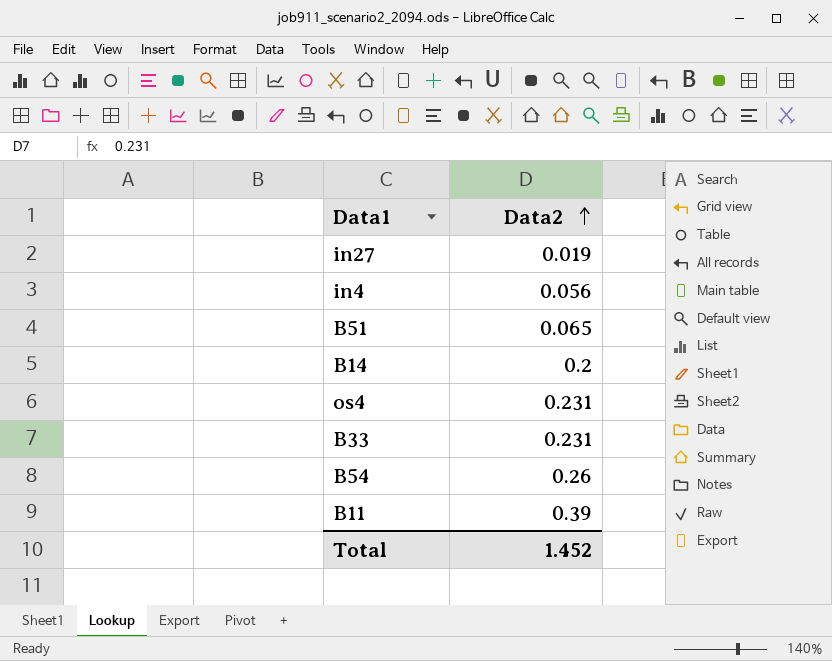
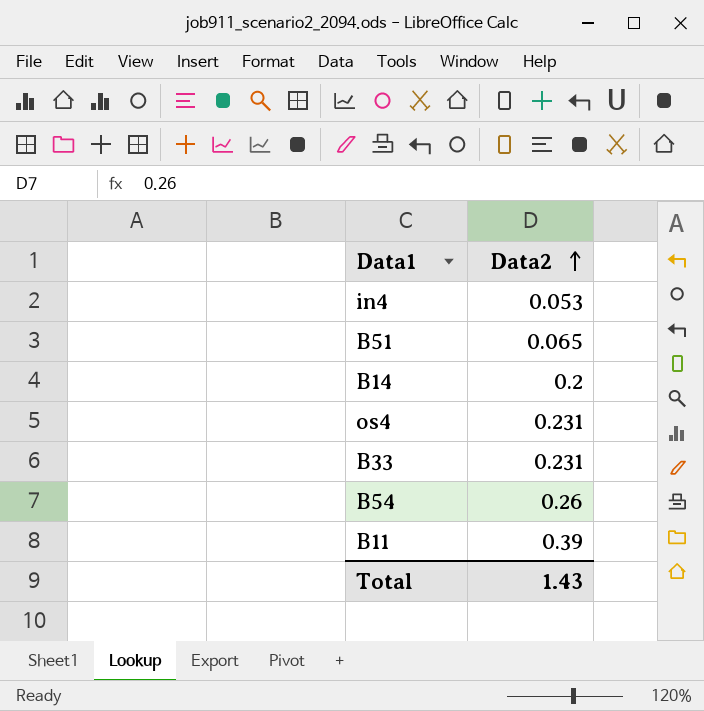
row in27: 0.019 -> none
in4 | Data2: 0.056 -> 0.053
Total | Data2: 1.452 -> 1.43

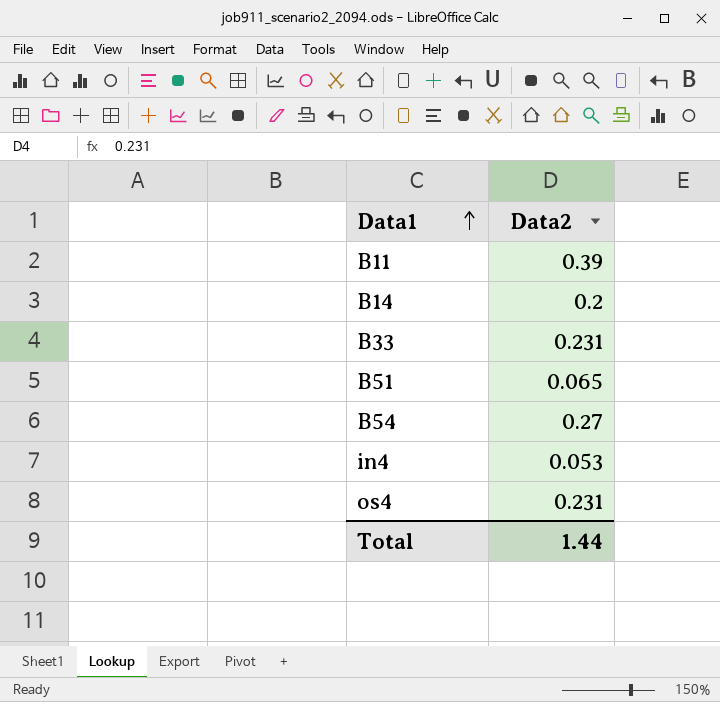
row order: Data2 ascending -> Data1 ascending
B54 | Data2: 0.26 -> 0.27
Total | Data2: 1.43 -> 1.44

